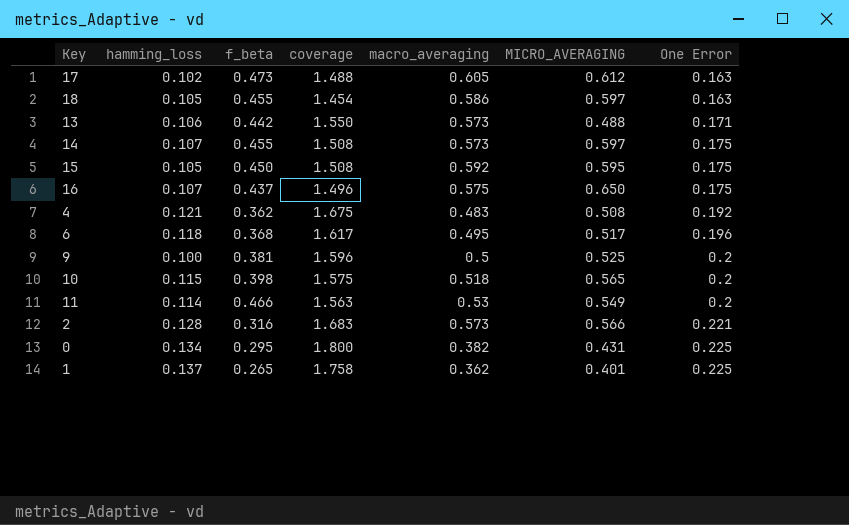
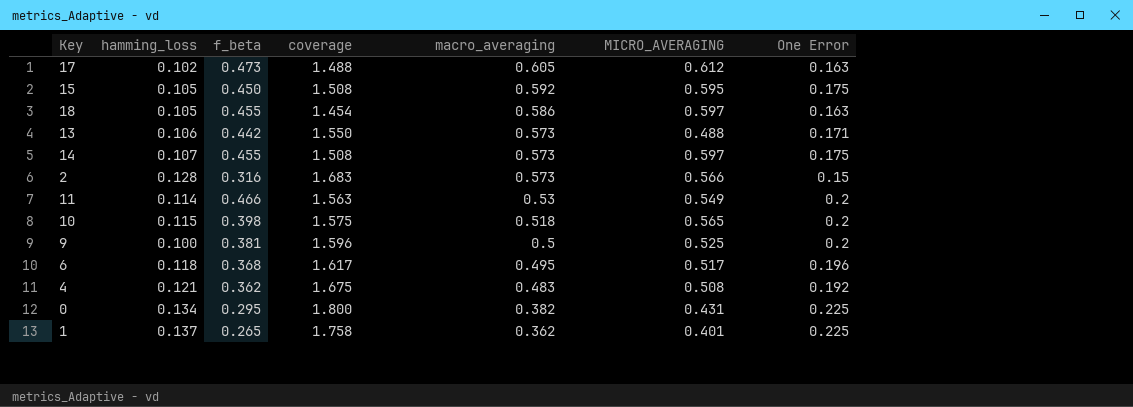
row order: One Error ascending -> macro_averaging descending
row 16: 0.107 | 0.437 | 1.496 | 0.575 | 0.650 | 0.175 -> none
2 | One Error: 0.221 -> 0.15

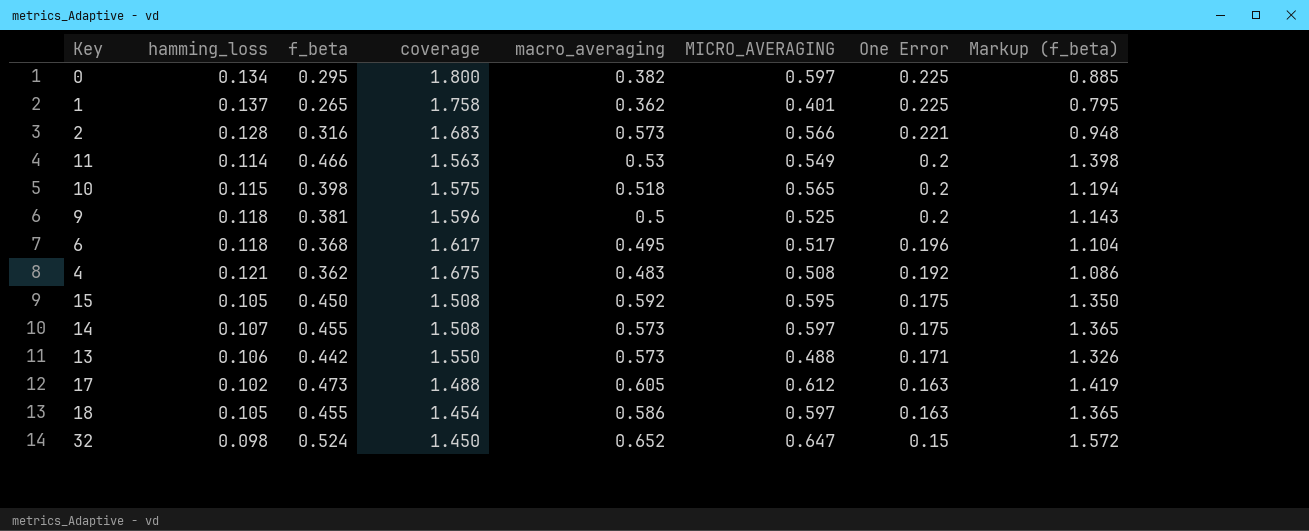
row order: macro_averaging descending -> One Error descending
column Markup (f_beta) | formula: none -> [f_beta] * 3
0 | MICRO_AVERAGING: 0.431 -> 0.597
2 | One Error: 0.15 -> 0.221
9 | hamming_loss: 0.100 -> 0.118
row 32: none -> 0.098 | 0.524 | 1.450 | 0.652 | 0.647 | 0.15 | 1.572

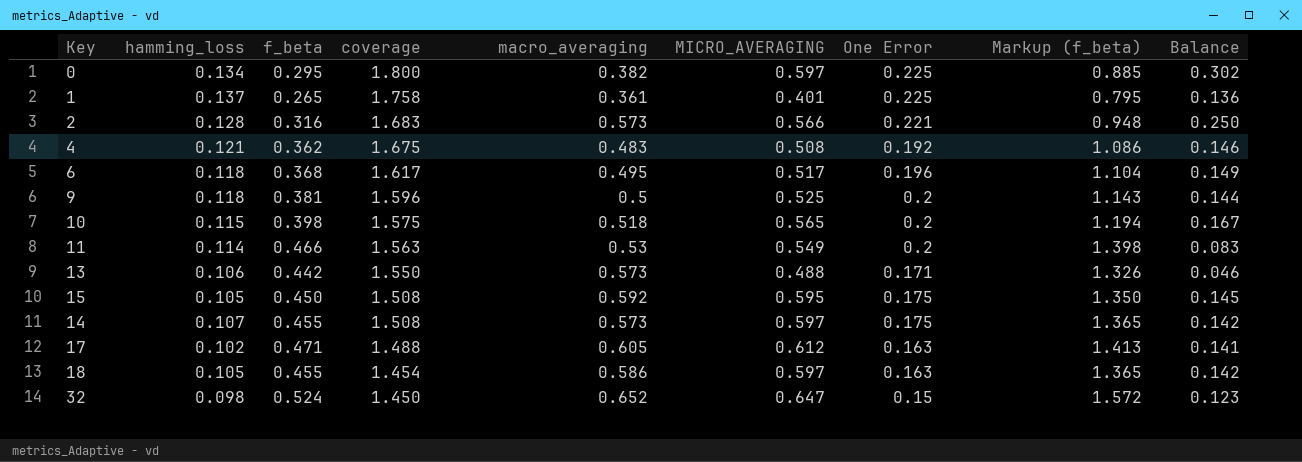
row order: One Error descending -> coverage descending
column Balance | formula: none -> [MICRO_AVERAGING] - [f_beta]
1 | macro_averaging: 0.362 -> 0.361
17 | f_beta: 0.473 -> 0.471
17 | Markup (f_beta): 1.419 -> 1.413

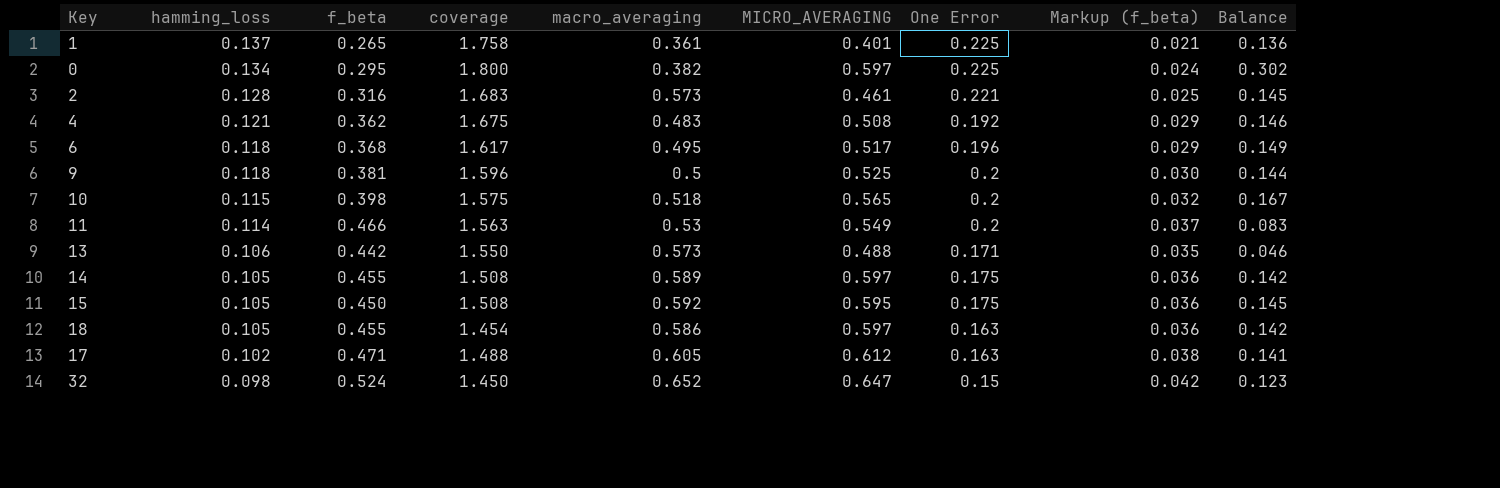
row order: coverage descending -> hamming_loss descending
column Markup (f_beta) | formula: [f_beta] * 3 -> [f_beta] * 0.08
2 | MICRO_AVERAGING: 0.566 -> 0.461
2 | Balance: 0.250 -> 0.145
14 | hamming_loss: 0.107 -> 0.105
14 | macro_averaging: 0.573 -> 0.589

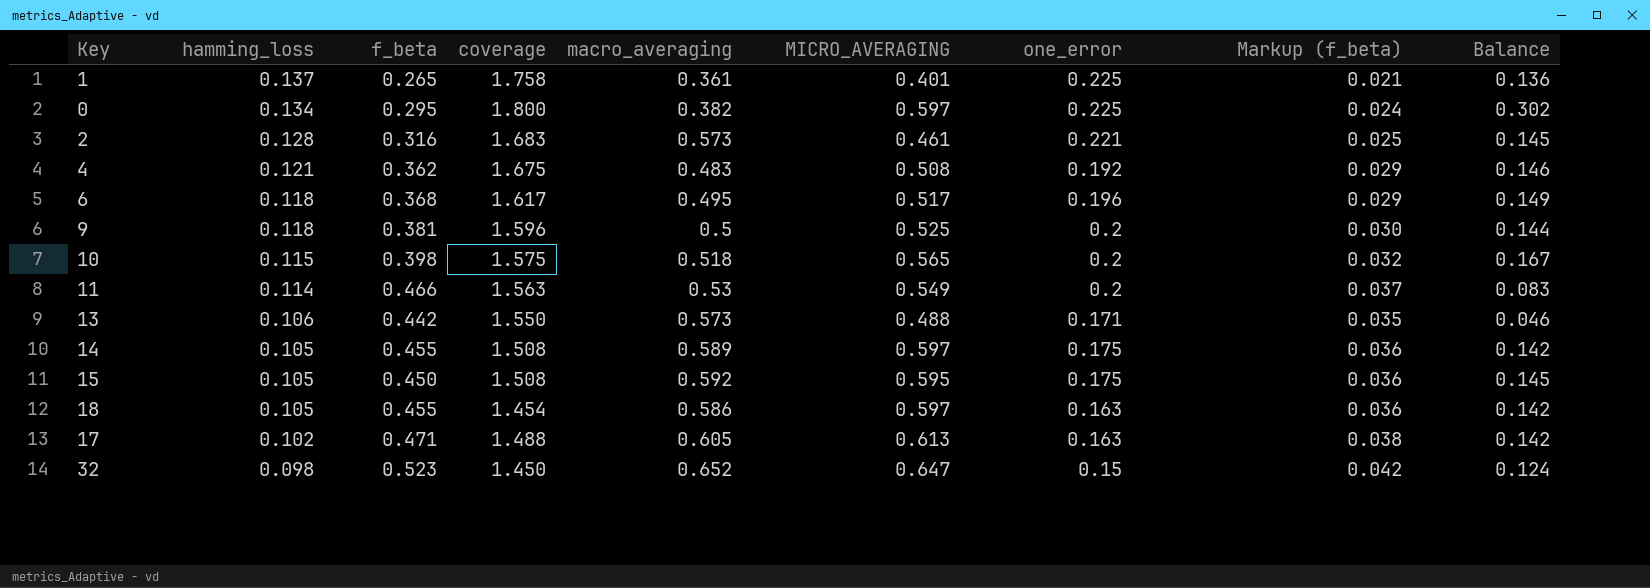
column name: One Error -> one_error
17 | MICRO_AVERAGING: 0.612 -> 0.613
17 | Balance: 0.141 -> 0.142
32 | f_beta: 0.524 -> 0.523
32 | Balance: 0.123 -> 0.124

